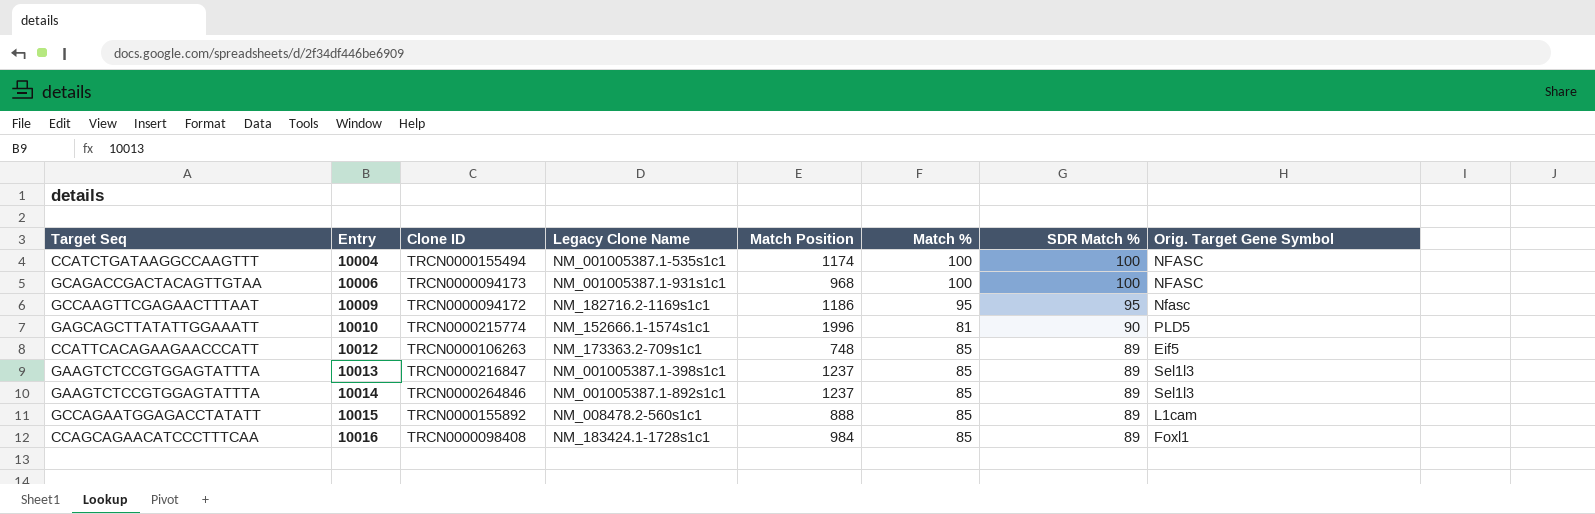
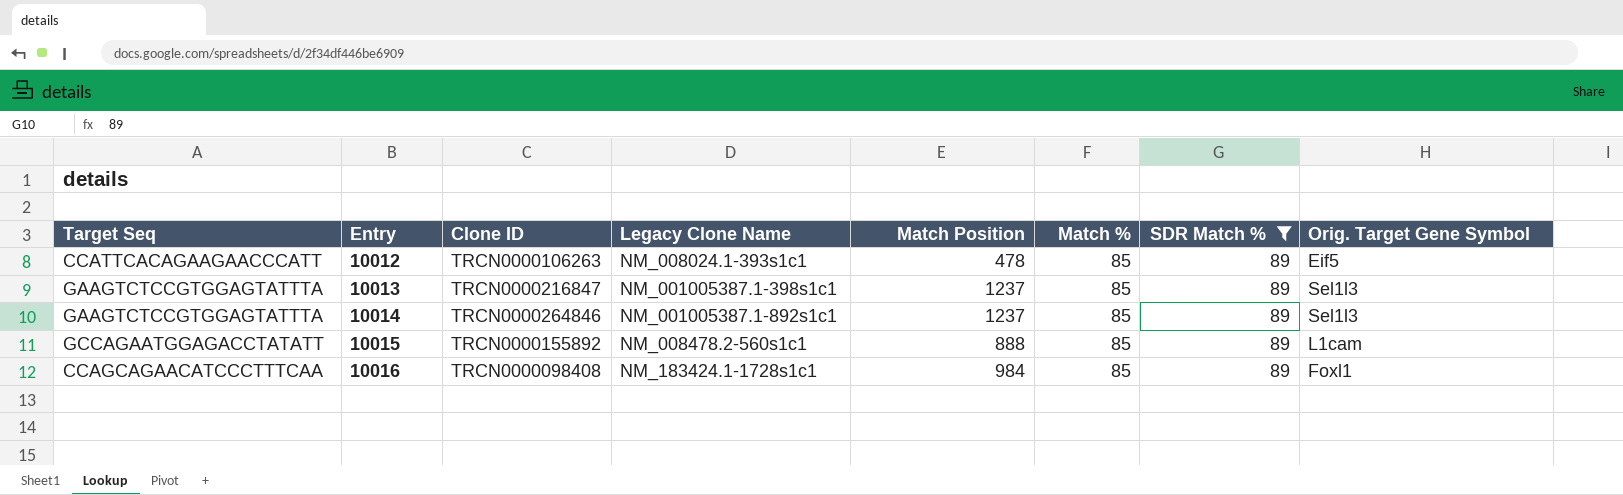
filter: none -> SDR Match % = 89
10012 | Legacy Clone Name: NM_173363.2-709s1c1 -> NM_008024.1-393s1c1
10012 | Match Position: 748 -> 478

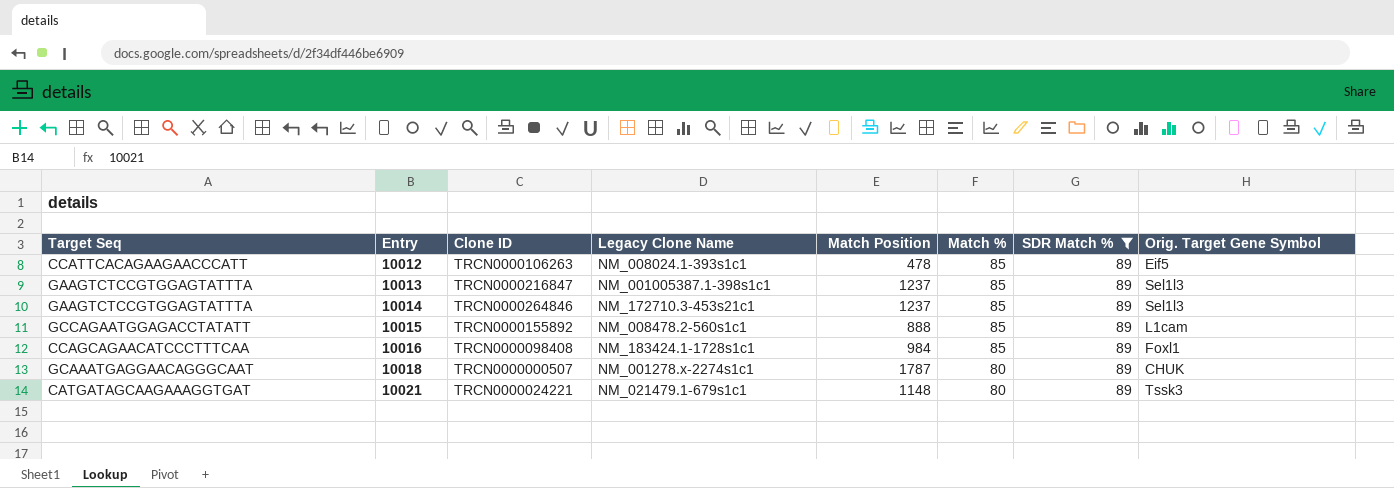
10014 | Legacy Clone Name: NM_001005387.1-892s1c1 -> NM_172710.3-453s21c1
row 10018: none -> GCAAATGAGGAACAGGGCAAT | TRCN0000000507 | NM_001278.x-2274s1c1 | 1787 | 80 | 89 | CHUK
row 10021: none -> CATGATAGCAAGAAAGGTGAT | TRCN0000024221 | NM_021479.1-679s1c1 | 1148 | 80 | 89 | Tssk3

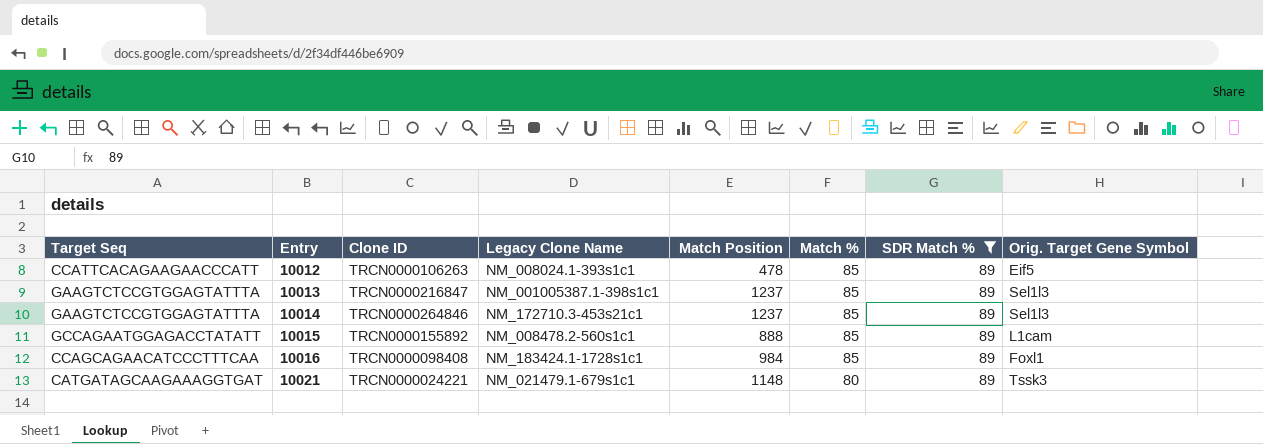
row 10018: GCAAATGAGGAACAGGGCAAT | TRCN0000000507 | NM_001278.x-2274s1c1 | 1787 | 80 | 89 | CHUK -> none

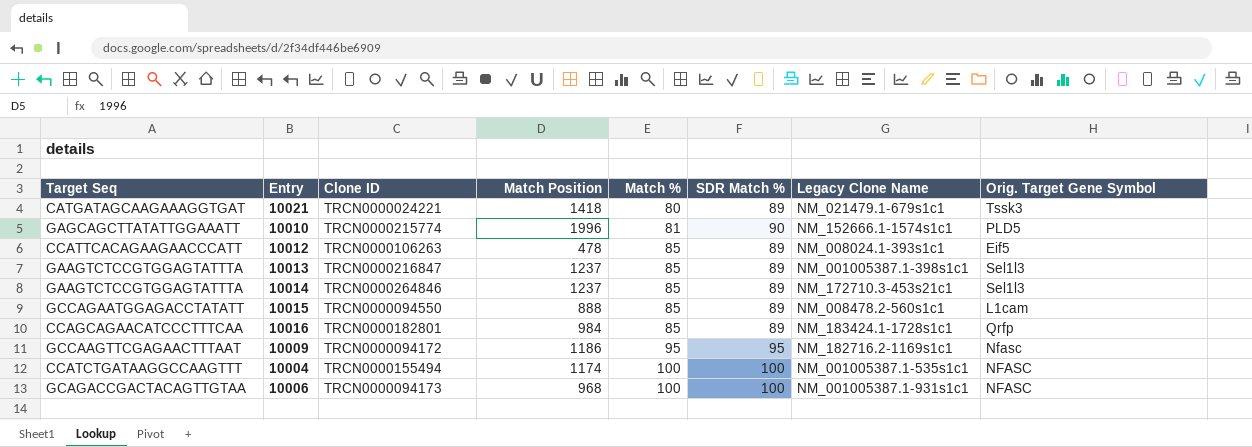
filter: SDR Match % = 89 -> none
row order: Entry ascending -> Match % ascending
column Legacy Clone Name | position: 4 -> 7
10021 | Match Position: 1148 -> 1418
10015 | Clone ID: TRCN0000155892 -> TRCN0000094550
10016 | Clone ID: TRCN0000098408 -> TRCN0000182801
10016 | Orig. Target Gene Symbol: Foxl1 -> Qrfp

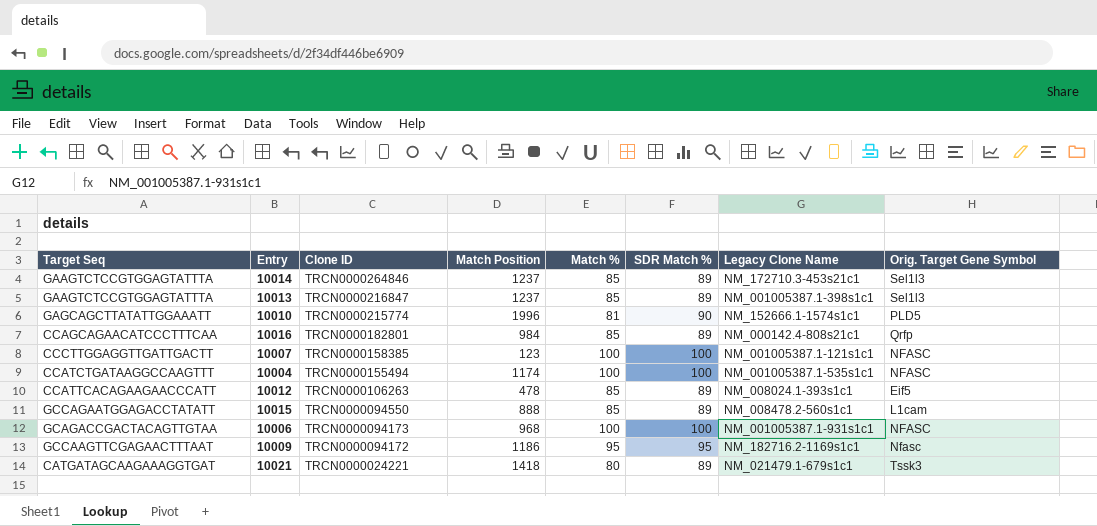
row order: Match % ascending -> Clone ID descending
10016 | Legacy Clone Name: NM_183424.1-1728s1c1 -> NM_000142.4-808s21c1
row 10007: none -> CCCTTGGAGGTTGATTGACTT | TRCN0000158385 | 123 | 100 | 100 | NM_001005387.1-121s1c1 | NFASC

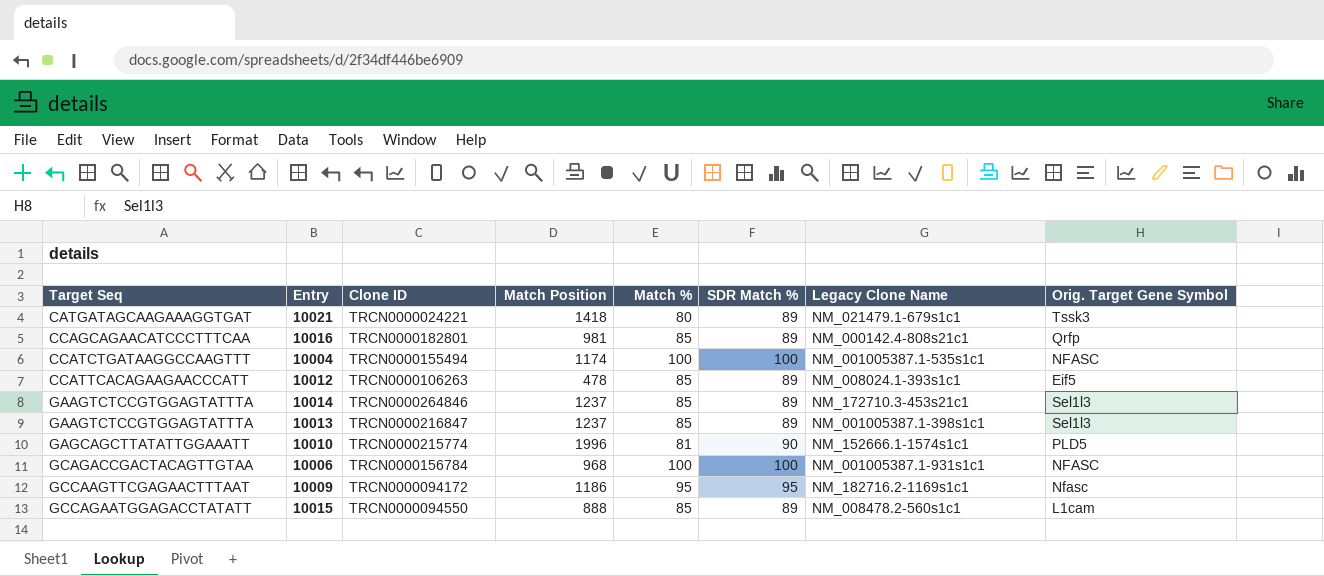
row order: Clone ID descending -> Target Seq ascending
row 10007: CCCTTGGAGGTTGATTGACTT | TRCN0000158385 | 123 | 100 | 100 | NM_001005387.1-121s1c1 | NFASC -> none
10016 | Match Position: 984 -> 981
10006 | Clone ID: TRCN0000094173 -> TRCN0000156784

